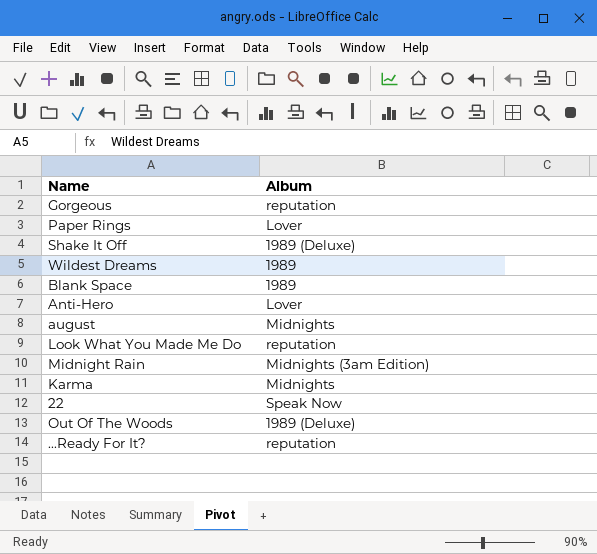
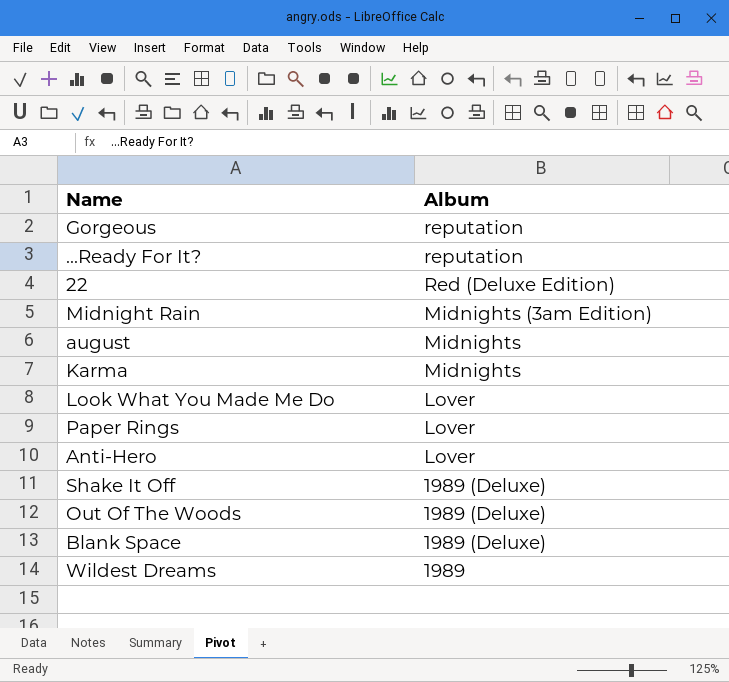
row order: none -> Album descending
22 | Album: Speak Now -> Red (Deluxe Edition)
Look What You Made Me Do | Album: reputation -> Lover
Blank Space | Album: 1989 -> 1989 (Deluxe)

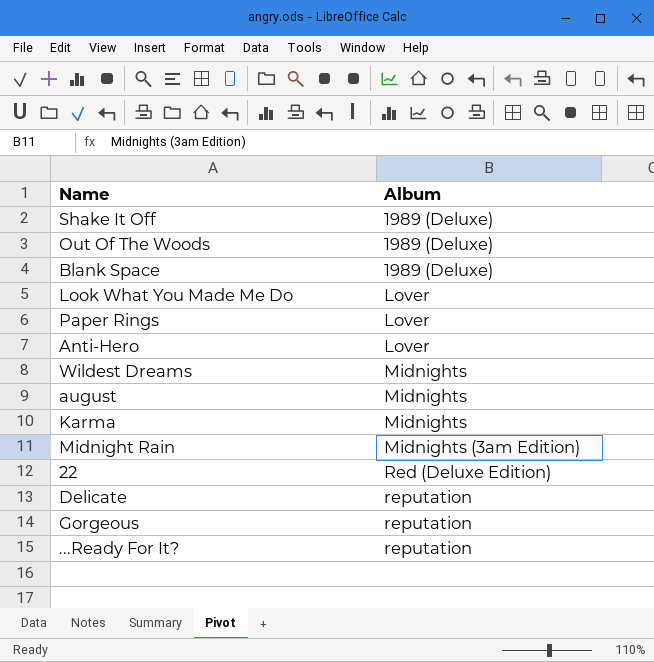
row order: Album descending -> Album ascending
Wildest Dreams | Album: 1989 -> Midnights
row Delicate: none -> reputation

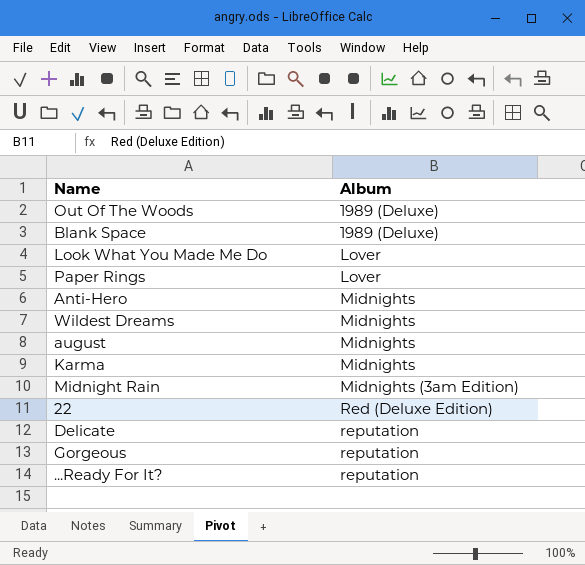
row Shake It Off: 1989 (Deluxe) -> none
Anti-Hero | Album: Lover -> Midnights

